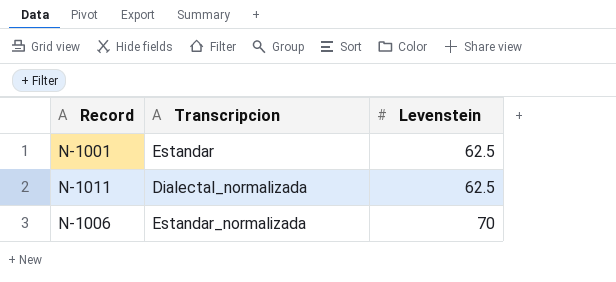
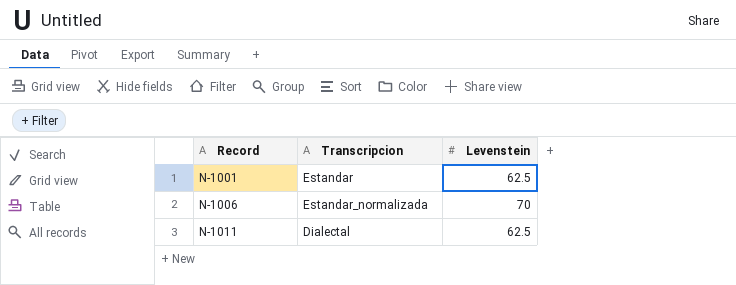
row order: Levenstein ascending -> Record ascending
N-1011 | Transcripcion: Dialectal_normalizada -> Dialectal

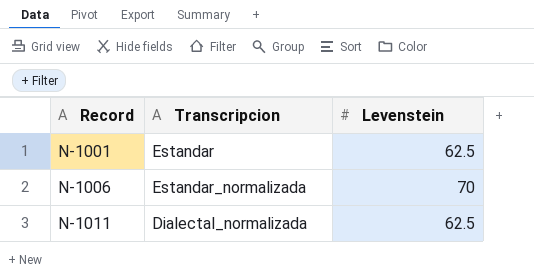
N-1011 | Transcripcion: Dialectal -> Dialectal_normalizada

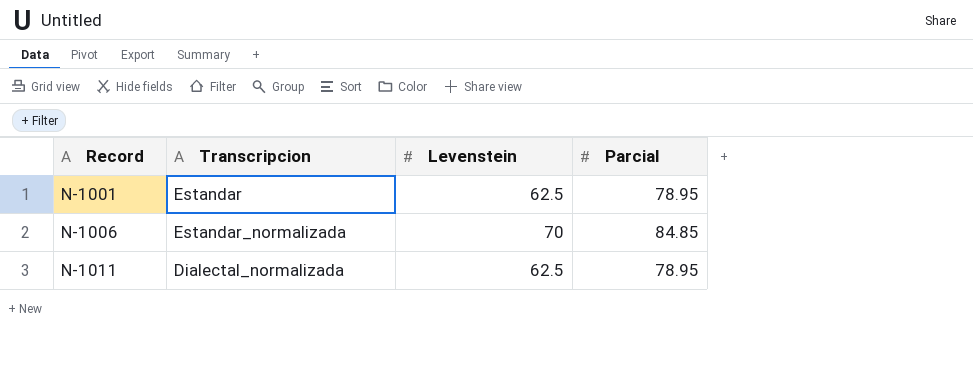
column Parcial | position: none -> 4

